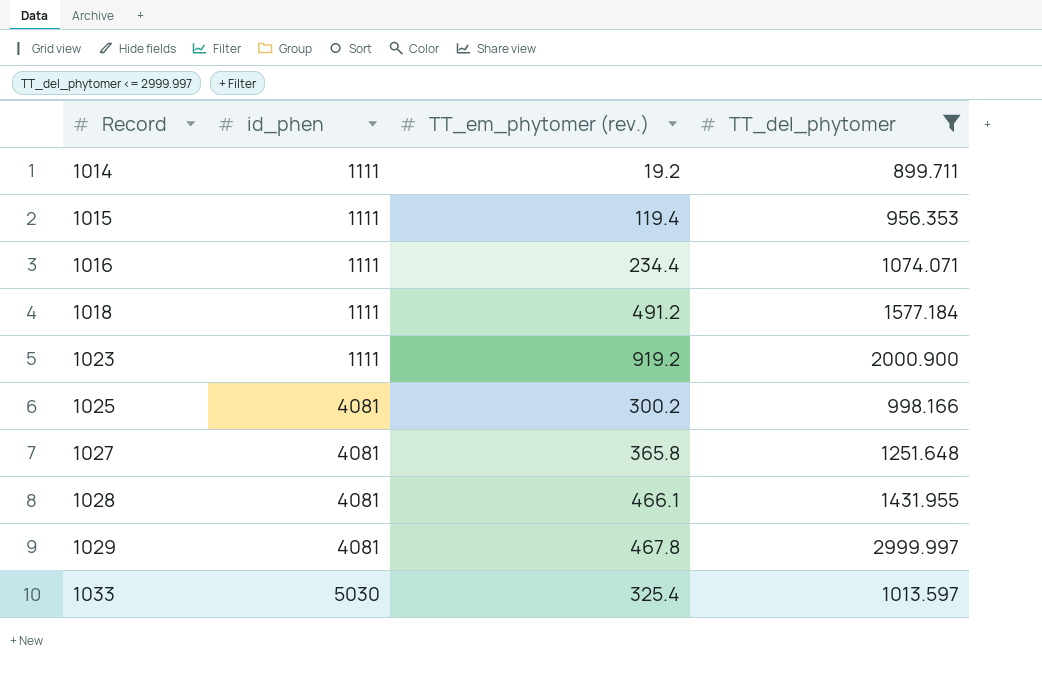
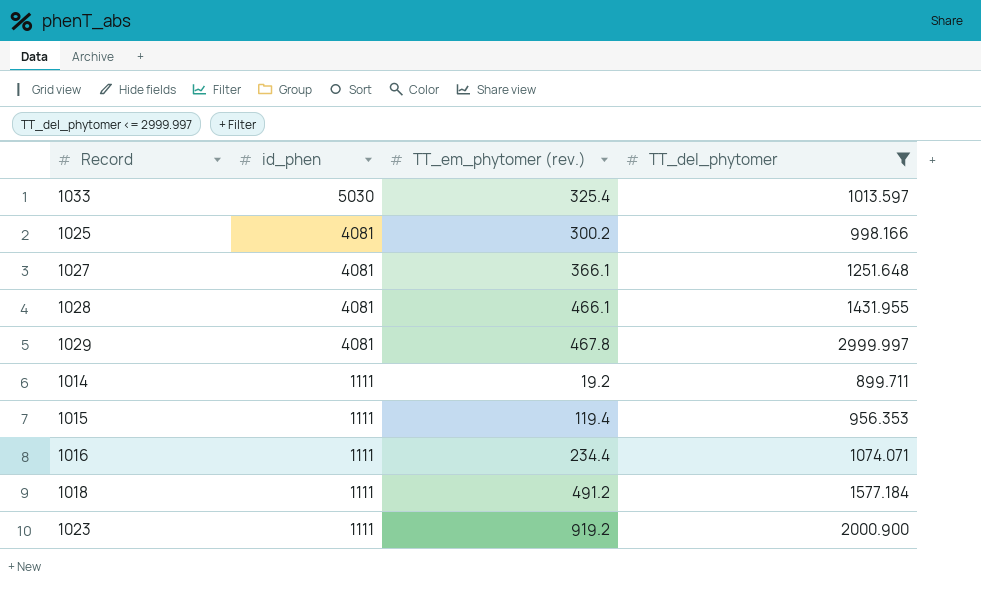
row order: Record ascending -> id_phen descending
1027 | TT_em_phytomer (rev.): 365.8 -> 366.1

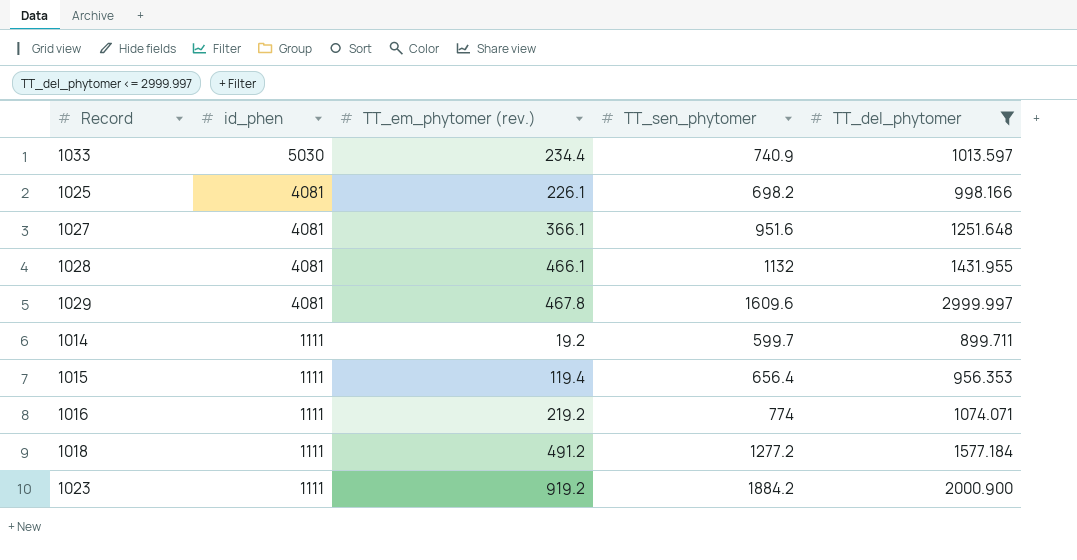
column TT_sen_phytomer | position: none -> 4
1033 | TT_em_phytomer (rev.): 325.4 -> 234.4
1025 | TT_em_phytomer (rev.): 300.2 -> 226.1
1016 | TT_em_phytomer (rev.): 234.4 -> 219.2

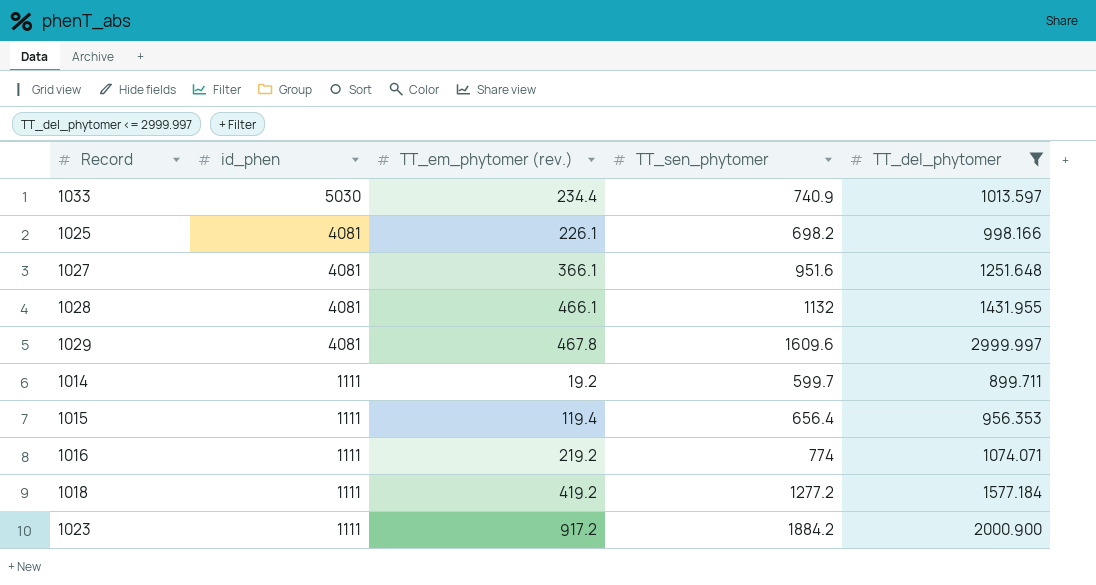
1018 | TT_em_phytomer (rev.): 491.2 -> 419.2
1023 | TT_em_phytomer (rev.): 919.2 -> 917.2

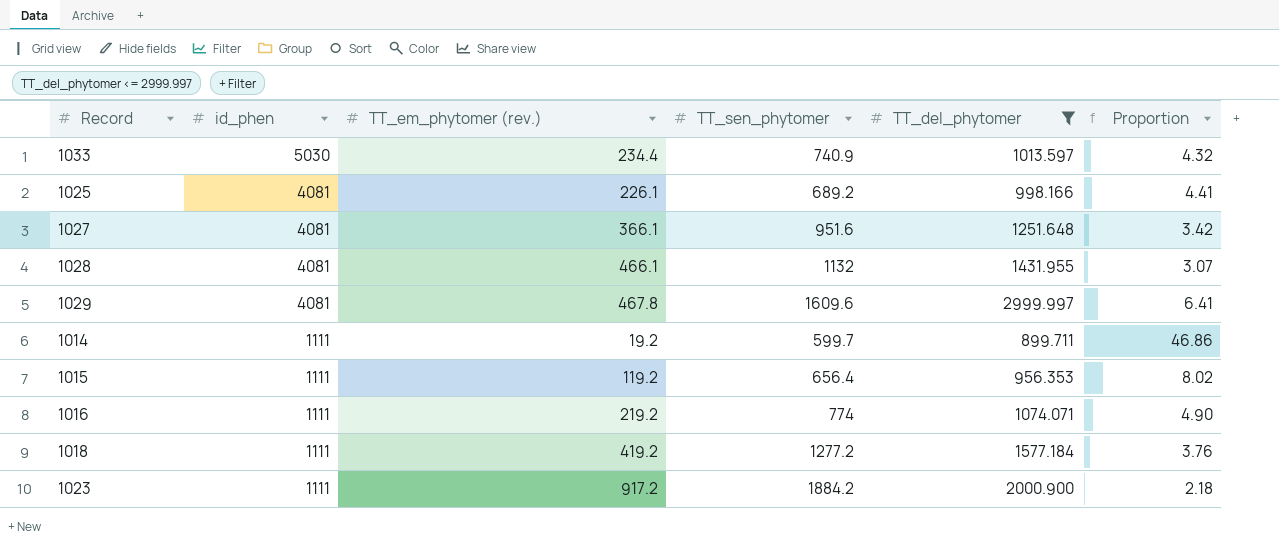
column Proportion | formula: none -> [TT_del_phytomer] / [TT_em_phytomer (rev.)]
1025 | TT_sen_phytomer: 698.2 -> 689.2
1015 | TT_em_phytomer (rev.): 119.4 -> 119.2

